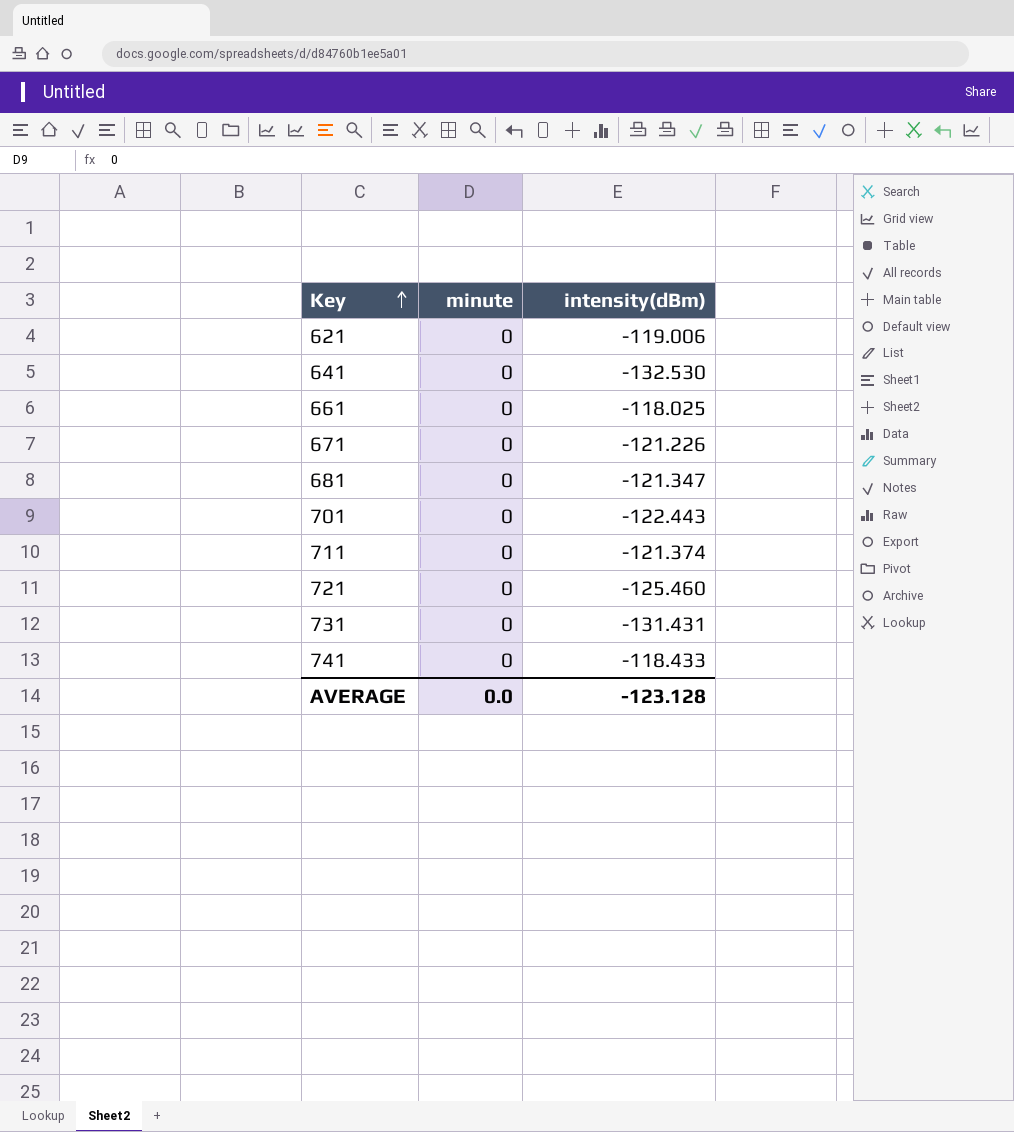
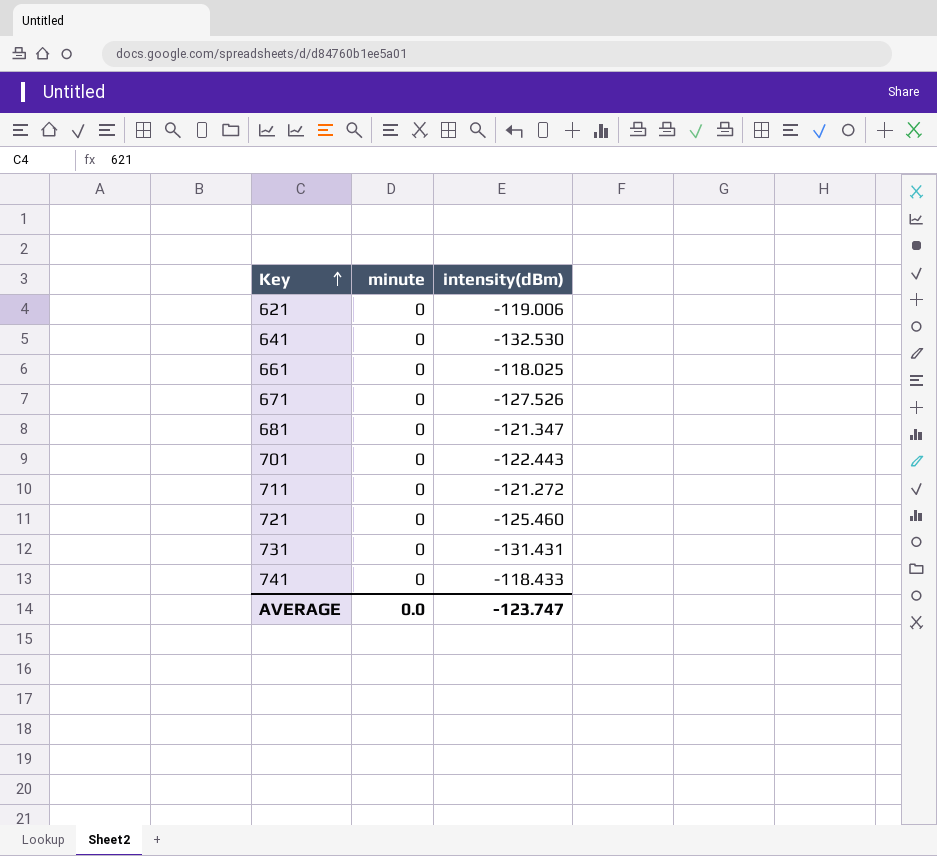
671 | intensity(dBm): -121.226 -> -127.526
711 | intensity(dBm): -121.374 -> -121.272
AVERAGE | intensity(dBm): -123.128 -> -123.747

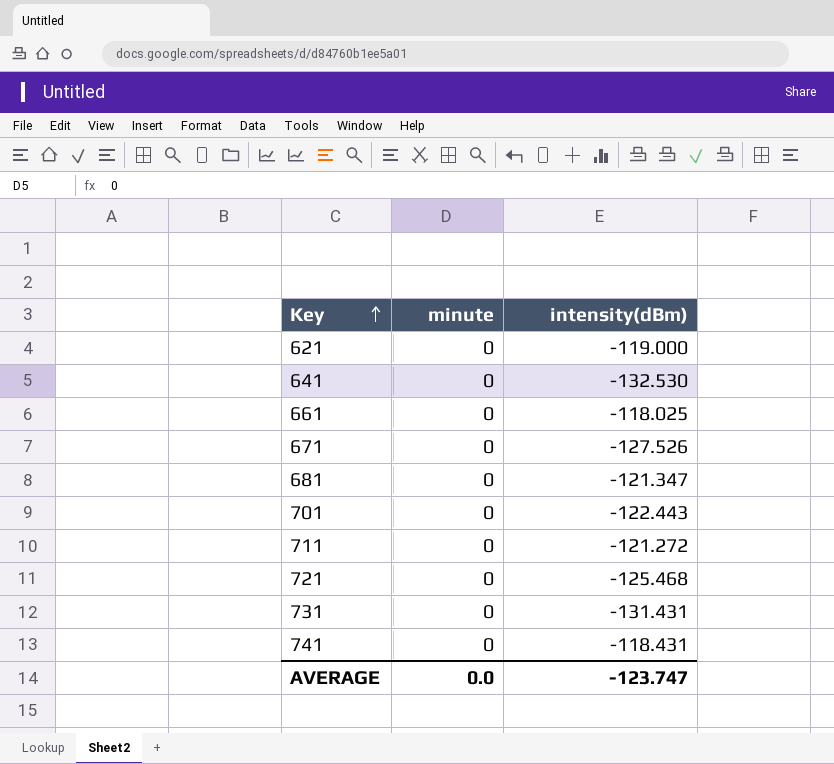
621 | intensity(dBm): -119.006 -> -119.000
721 | intensity(dBm): -125.460 -> -125.468
741 | intensity(dBm): -118.433 -> -118.431

